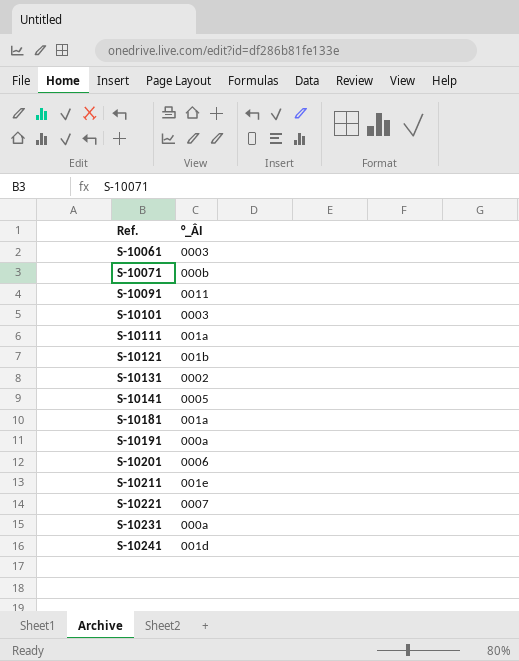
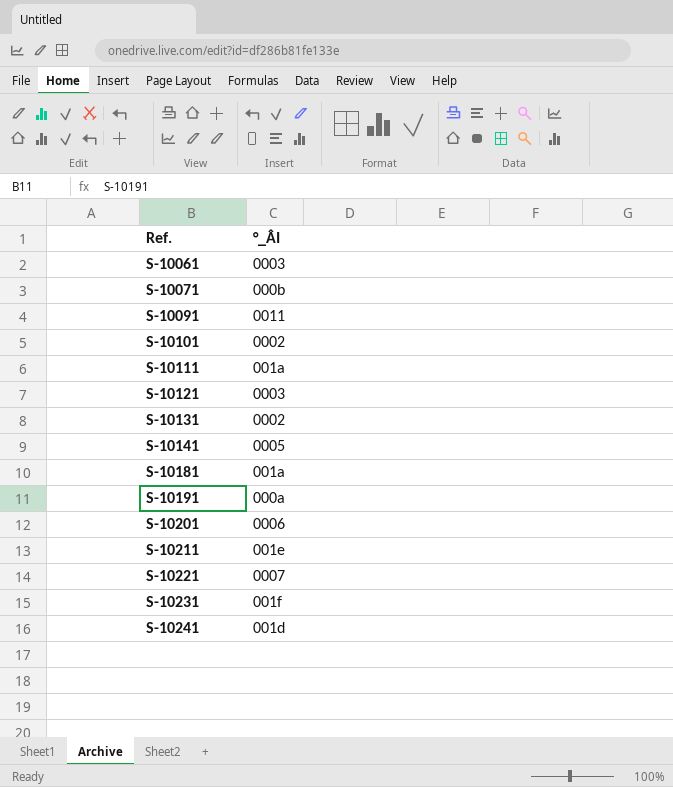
S-10101 | °_ÂI: 0003 -> 0002
S-10121 | °_ÂI: 001b -> 0003
S-10231 | °_ÂI: 000a -> 001f

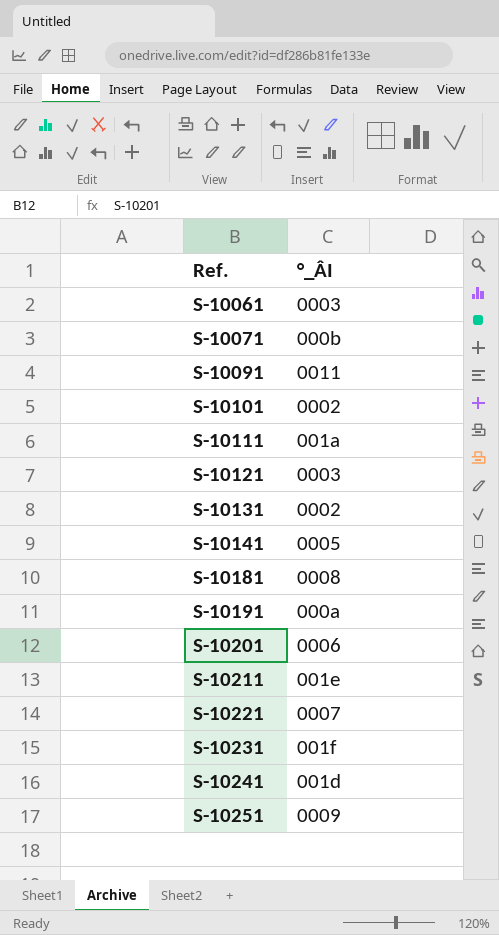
S-10181 | °_ÂI: 001a -> 0008
row S-10251: none -> 0009

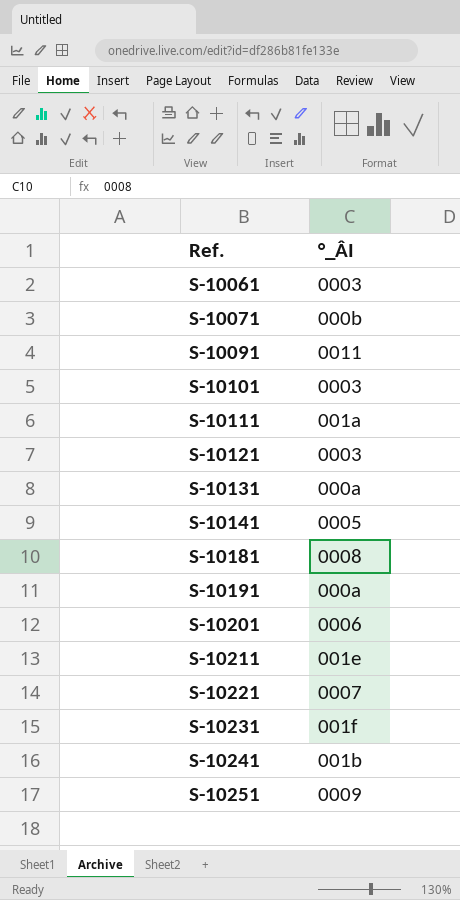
S-10101 | °_ÂI: 0002 -> 0003
S-10131 | °_ÂI: 0002 -> 000a
S-10241 | °_ÂI: 001d -> 001b

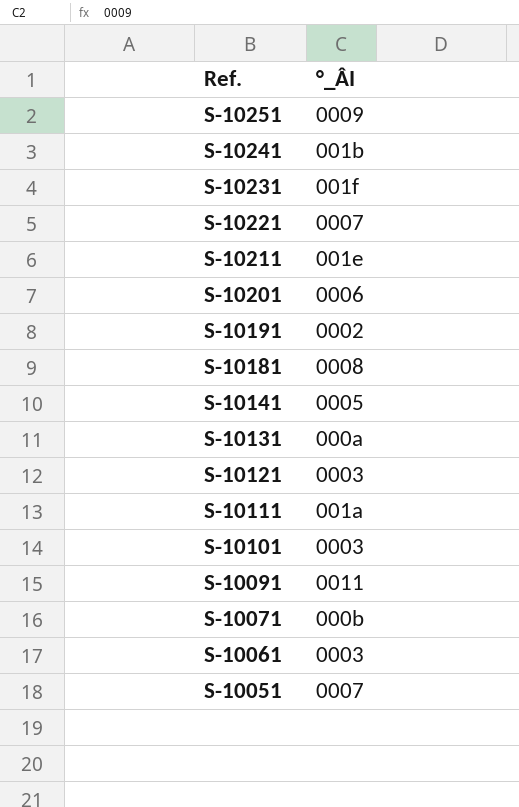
row order: Ref. ascending -> Ref. descending
S-10191 | °_ÂI: 000a -> 0002
row S-10051: none -> 0007

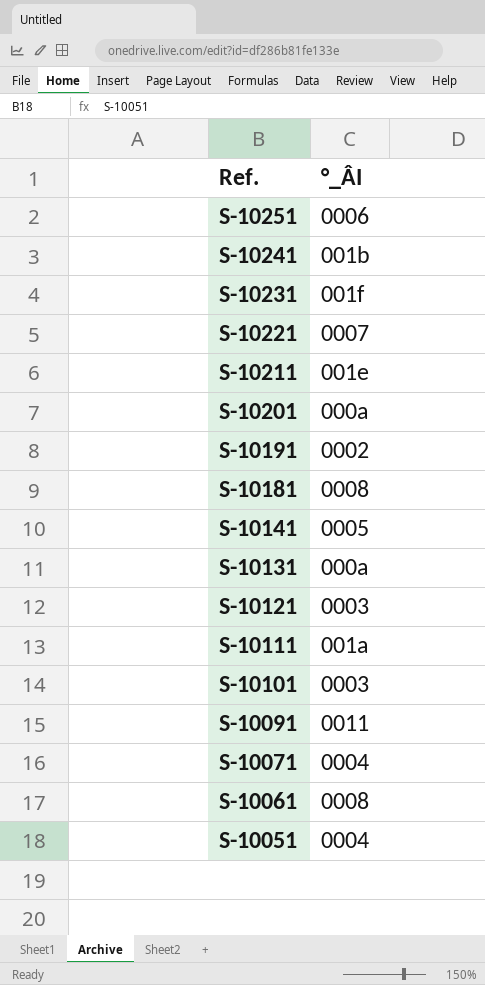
S-10251 | °_ÂI: 0009 -> 0006
S-10201 | °_ÂI: 0006 -> 000a
S-10071 | °_ÂI: 000b -> 0004
S-10061 | °_ÂI: 0003 -> 0008
S-10051 | °_ÂI: 0007 -> 0004

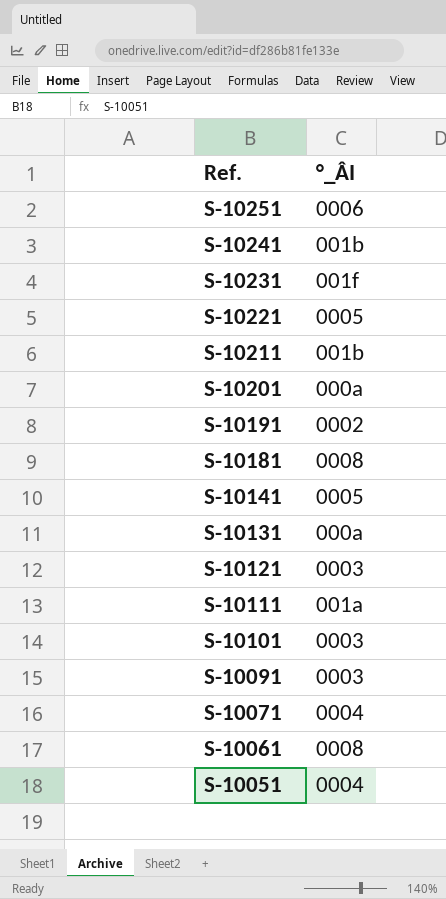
S-10221 | °_ÂI: 0007 -> 0005
S-10211 | °_ÂI: 001e -> 001b
S-10091 | °_ÂI: 0011 -> 0003

